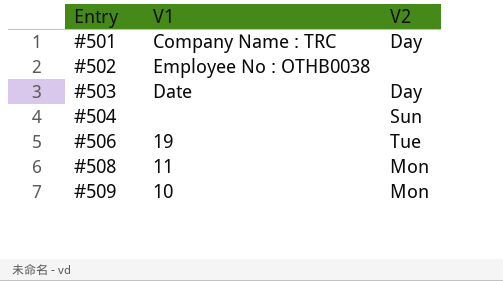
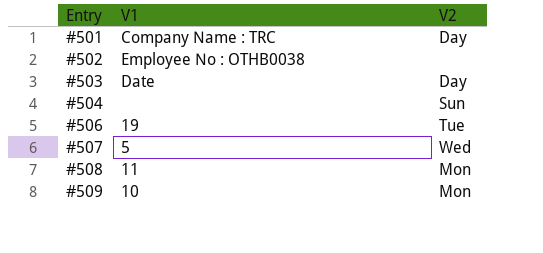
row #507: none -> 5 | Wed

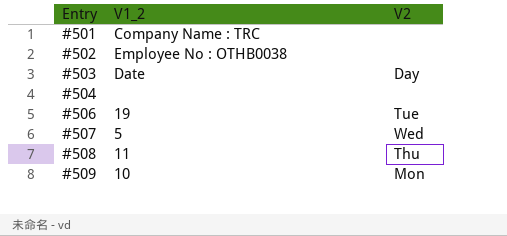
column name: V1 -> V1_2
#501 | V2: Day -> none
#504 | V2: Sun -> none
#508 | V2: Mon -> Thu

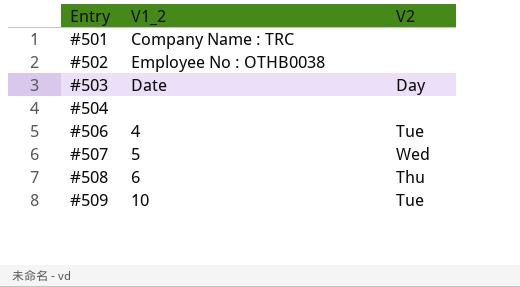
#506 | V1_2: 19 -> 4
#508 | V1_2: 11 -> 6
#509 | V2: Mon -> Tue

